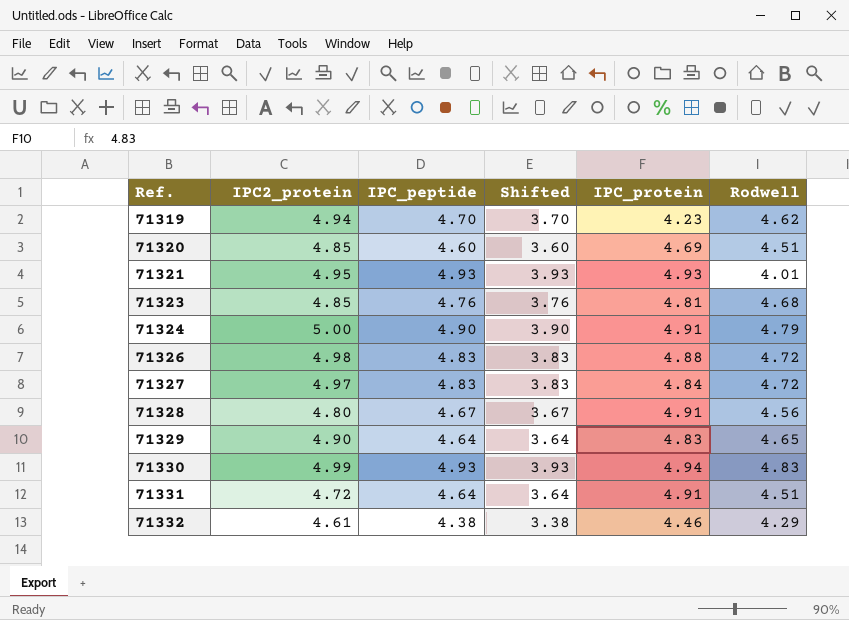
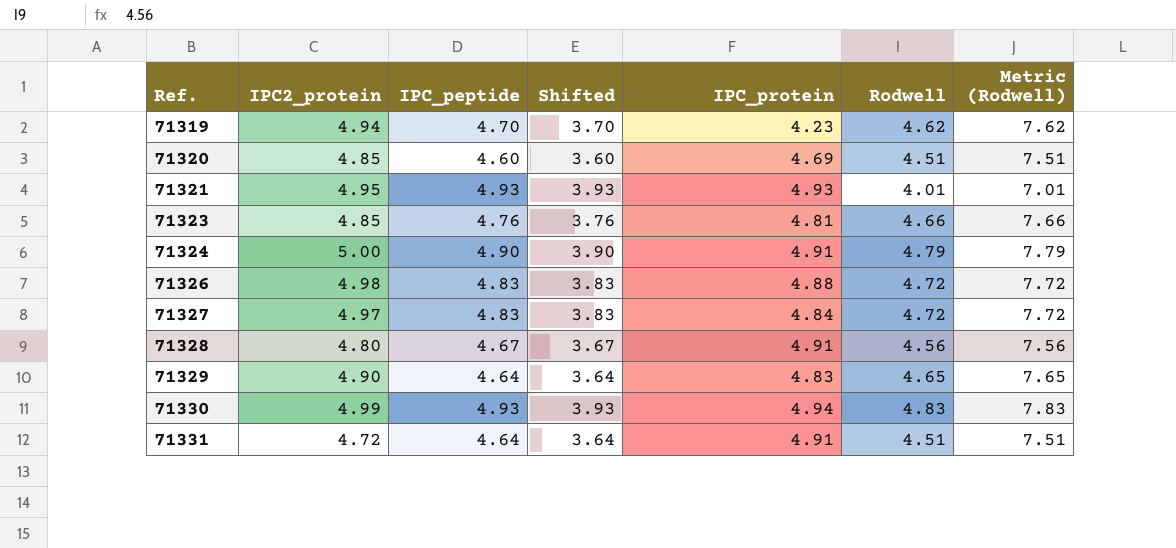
column Metric (Rodwell) | formula: none -> [Rodwell] + 3
row 71332: 4.61 | 4.38 | 3.38 | 4.46 | 4.29 -> none
71323 | Rodwell: 4.68 -> 4.66

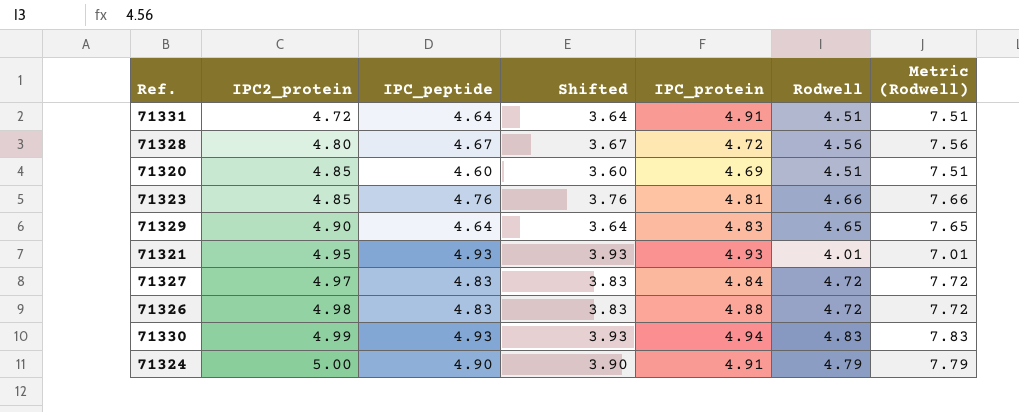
row order: Ref. ascending -> IPC2_protein ascending
row 71319: 4.94 | 4.70 | 3.70 | 4.23 | 4.62 | 7.62 -> none
71328 | IPC_protein: 4.91 -> 4.72

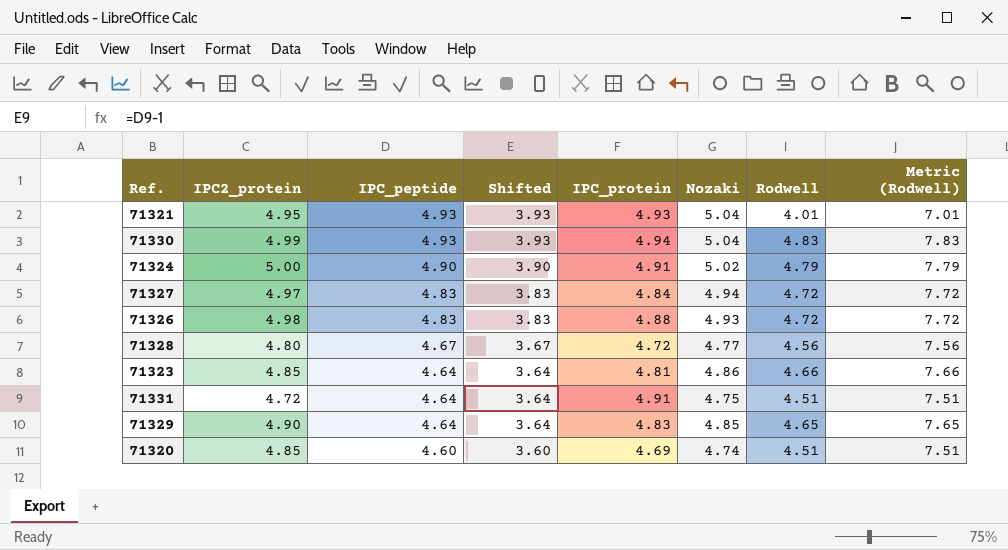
row order: IPC2_protein ascending -> IPC_peptide descending
column Nozaki | position: none -> 6
71323 | IPC_peptide: 4.76 -> 4.64
71323 | Shifted: 3.76 -> 3.64

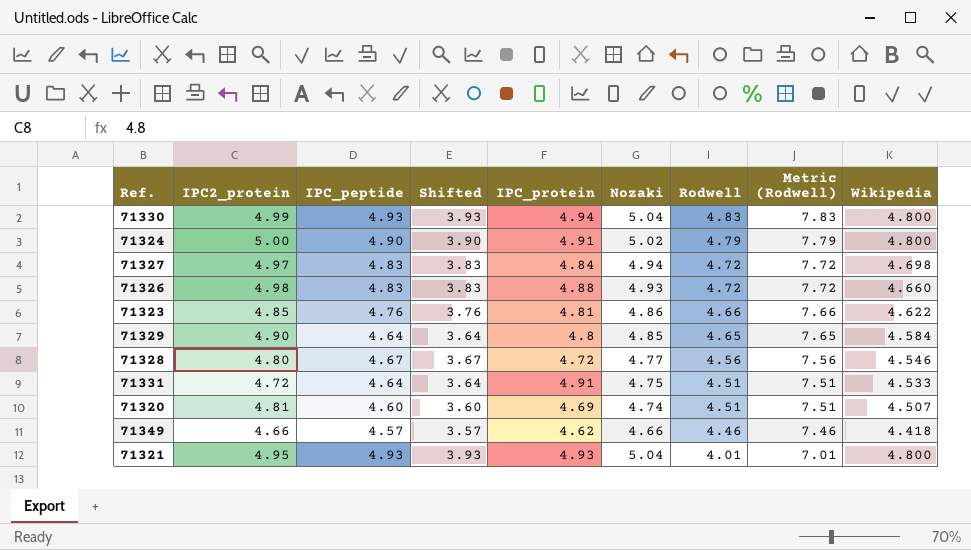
row order: IPC_peptide descending -> Rodwell descending
column Wikipedia | position: none -> 9
71323 | IPC_peptide: 4.64 -> 4.76
71323 | Shifted: 3.64 -> 3.76
71329 | IPC_protein: 4.83 -> 4.8
71320 | IPC2_protein: 4.85 -> 4.81
row 71349: none -> 4.66 | 4.57 | 3.57 | 4.62 | 4.66 | 4.46 | 7.46 | 4.418

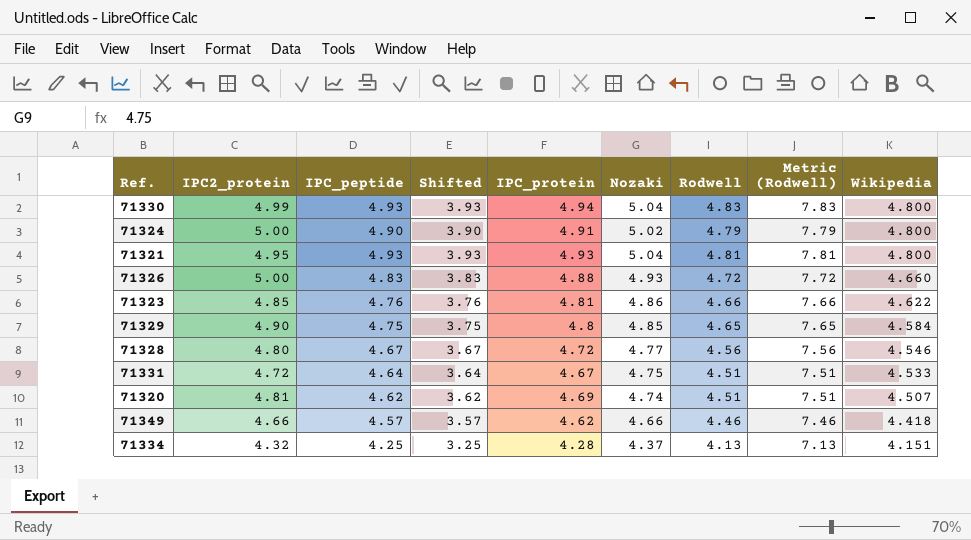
row order: Rodwell descending -> Wikipedia descending
row 71327: 4.97 | 4.83 | 3.83 | 4.84 | 4.94 | 4.72 | 7.72 | 4.698 -> none
71321 | Rodwell: 4.01 -> 4.81
71321 | Metric (Rodwell): 7.01 -> 7.81
71326 | IPC2_protein: 4.98 -> 5.00
71329 | IPC_peptide: 4.64 -> 4.75
71329 | Shifted: 3.64 -> 3.75
71331 | IPC_protein: 4.91 -> 4.67
71320 | IPC_peptide: 4.60 -> 4.62
71320 | Shifted: 3.60 -> 3.62
row 71334: none -> 4.32 | 4.25 | 3.25 | 4.28 | 4.37 | 4.13 | 7.13 | 4.151

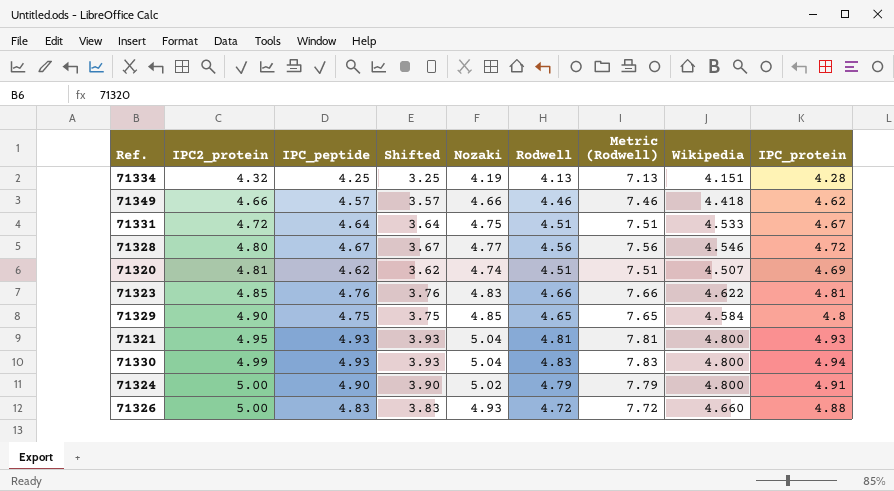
row order: Wikipedia descending -> IPC2_protein ascending
column IPC_protein | position: 5 -> 9
71334 | Nozaki: 4.37 -> 4.19
71323 | Nozaki: 4.86 -> 4.83

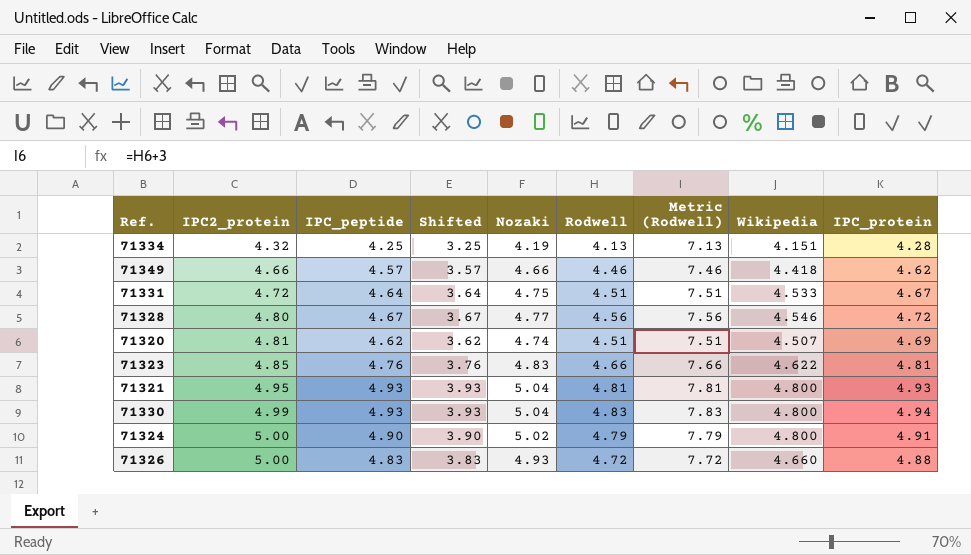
row 71329: 4.90 | 4.75 | 3.75 | 4.85 | 4.65 | 7.65 | 4.584 | 4.8 -> none

